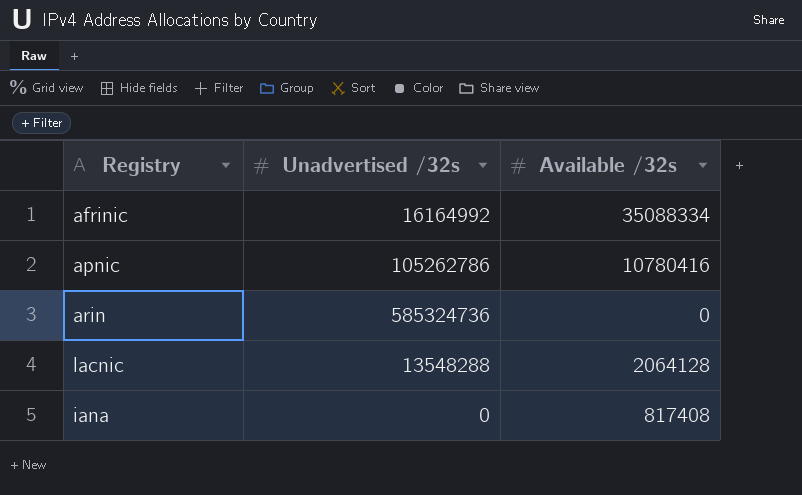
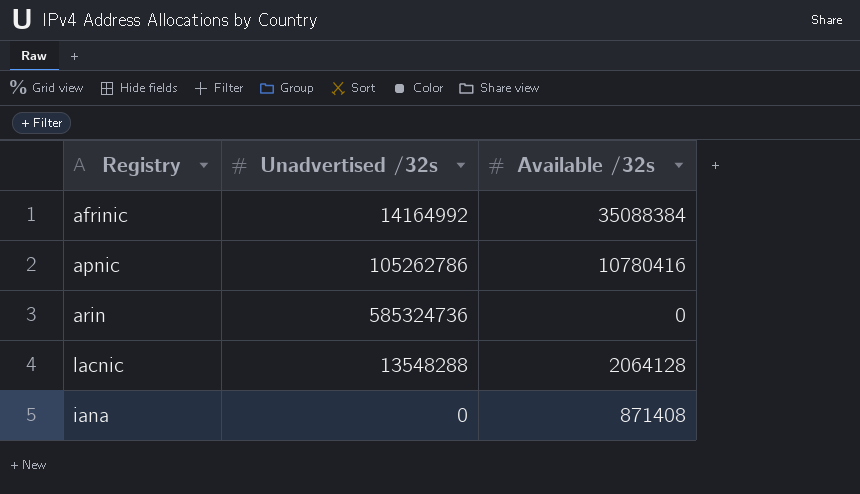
afrinic | Unadvertised /32s: 16164992 -> 14164992
afrinic | Available /32s: 35088334 -> 35088384
iana | Available /32s: 817408 -> 871408

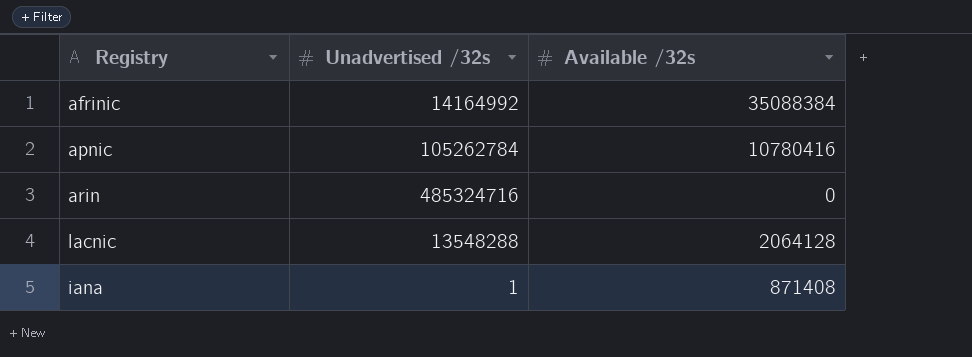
apnic | Unadvertised /32s: 105262786 -> 105262784
arin | Unadvertised /32s: 585324736 -> 485324716
iana | Unadvertised /32s: 0 -> 1

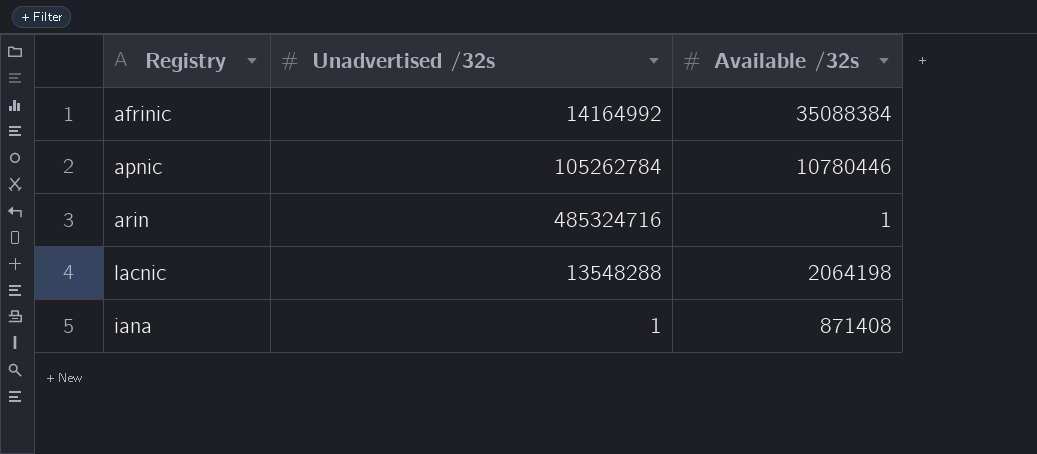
apnic | Available /32s: 10780416 -> 10780446
arin | Available /32s: 0 -> 1
lacnic | Available /32s: 2064128 -> 2064198

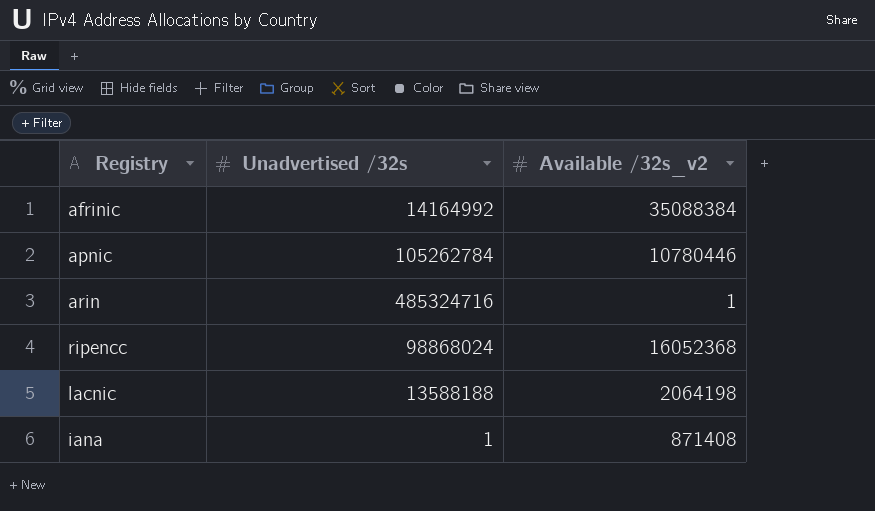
column name: Available /32s -> Available /32s_v2
row ripencc: none -> 98868024 | 16052368
lacnic | Unadvertised /32s: 13548288 -> 13588188

